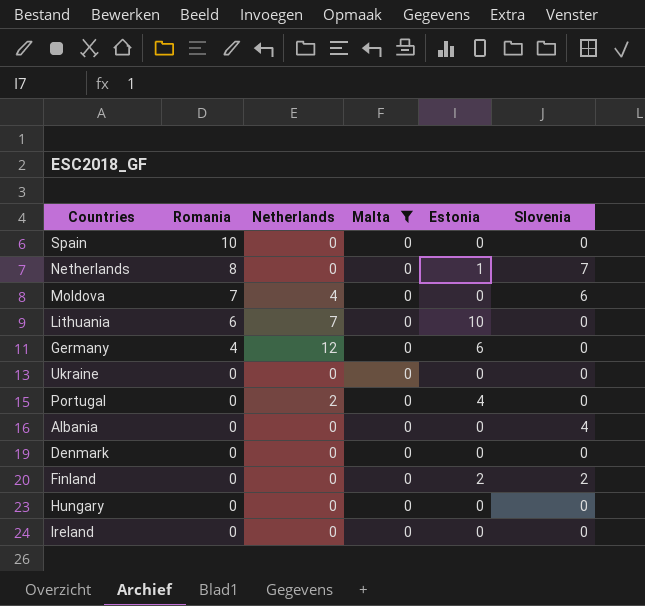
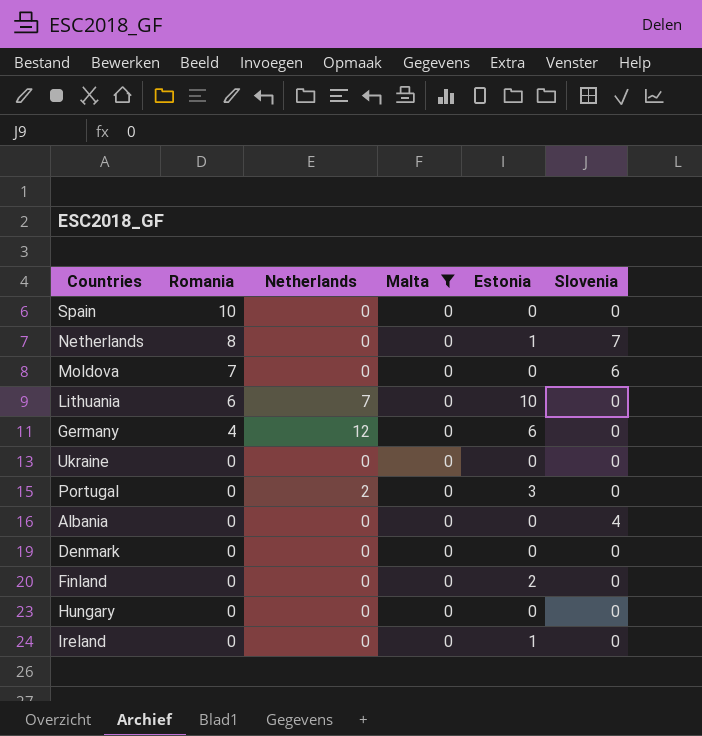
Moldova | Netherlands: 4 -> 0
Portugal | Estonia: 4 -> 3
Finland | Slovenia: 2 -> 0
Ireland | Estonia: 0 -> 1

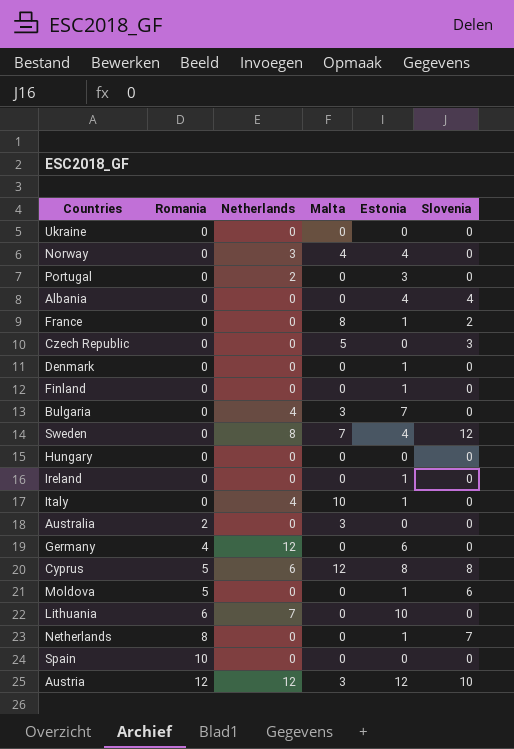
filter: Malta = 0 -> none
row order: Romania descending -> Romania ascending
Albania | Estonia: 0 -> 4
Denmark | Estonia: 0 -> 1
Finland | Estonia: 2 -> 1
Moldova | Romania: 7 -> 5
Moldova | Estonia: 0 -> 1

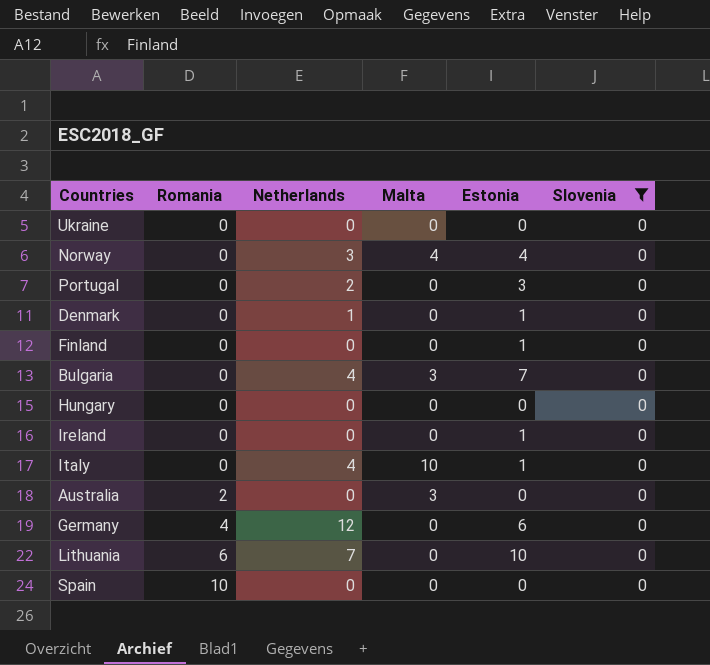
filter: none -> Slovenia = 0
Denmark | Netherlands: 0 -> 1

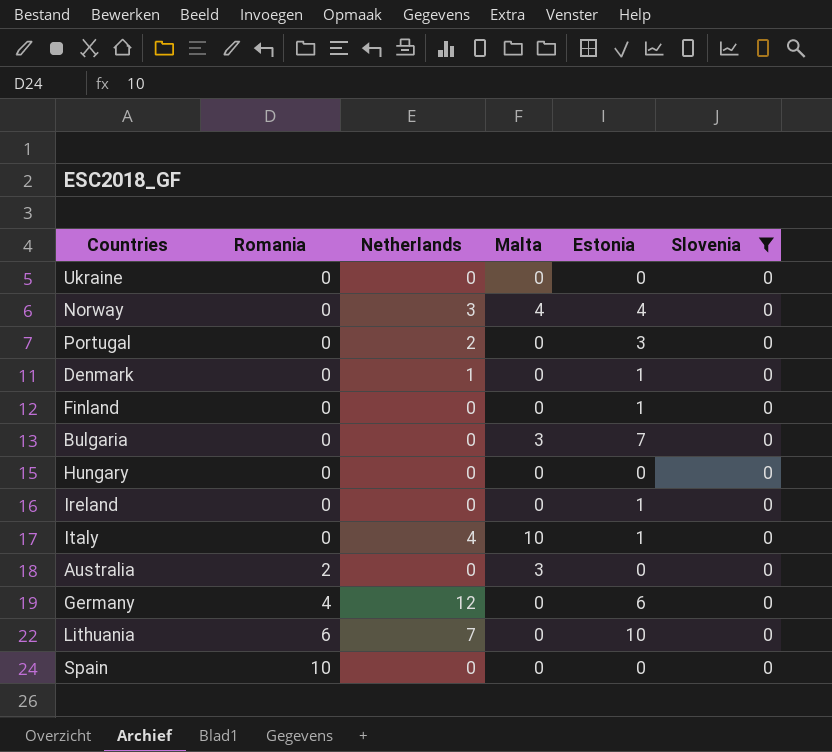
Bulgaria | Netherlands: 4 -> 0

